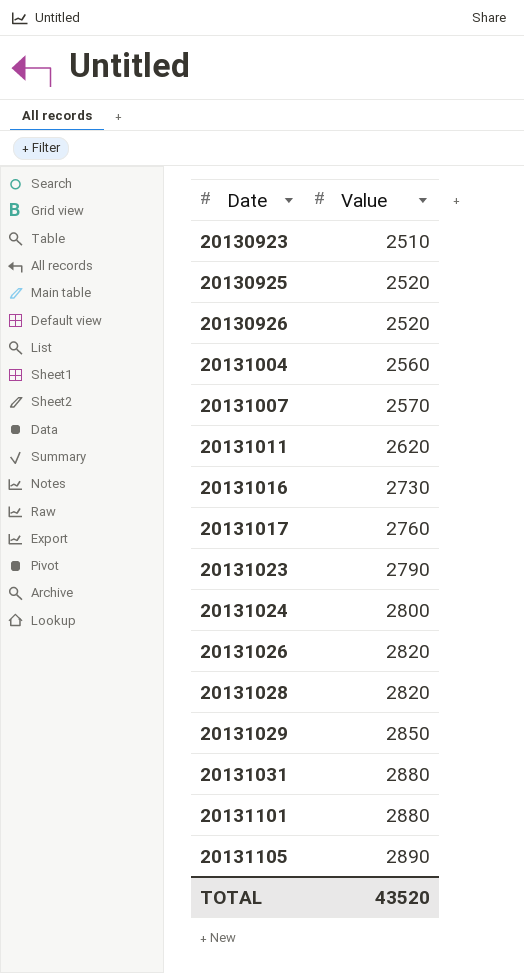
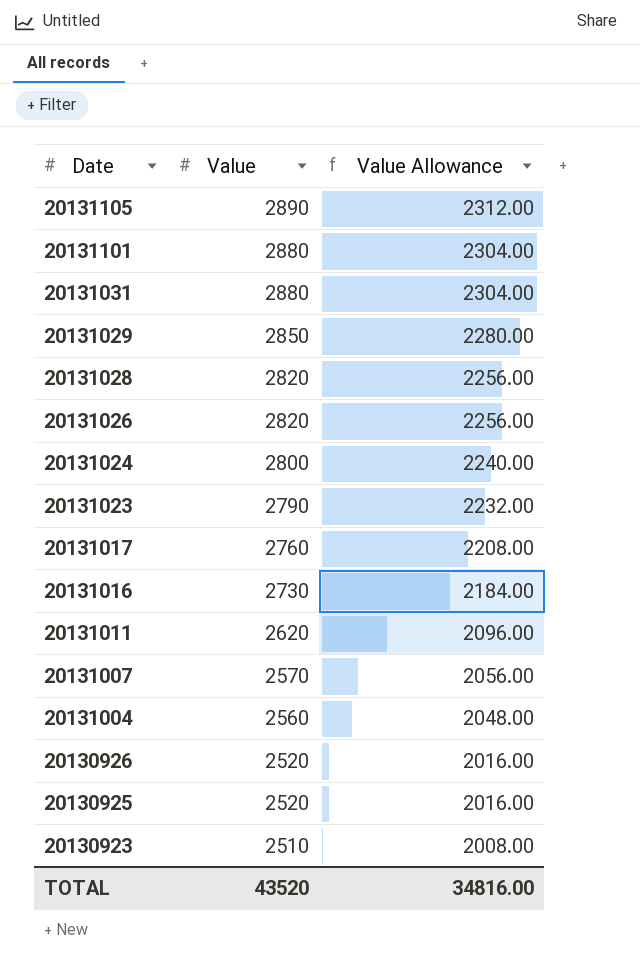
row order: Date ascending -> Date descending
column Value Allowance | formula: none -> [Value] * 0.8

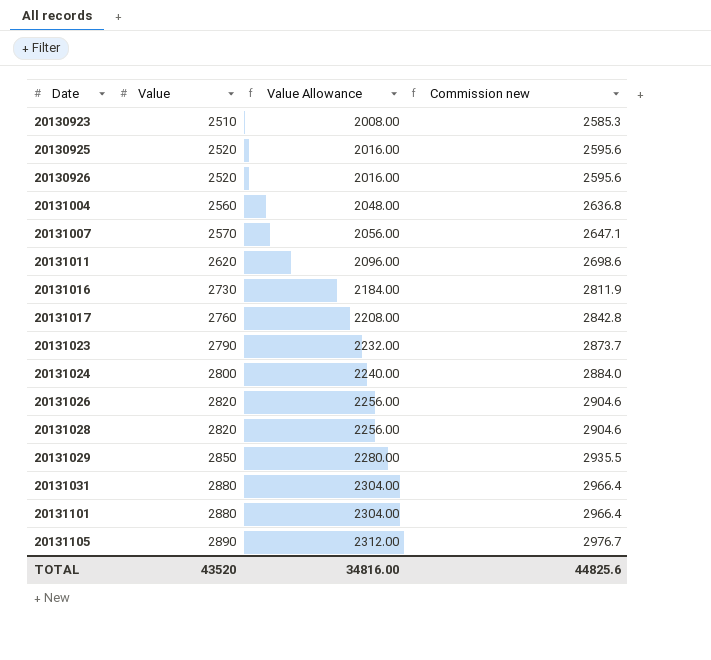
row order: Date descending -> Date ascending
column Commission new | formula: none -> [Value] * 1.03

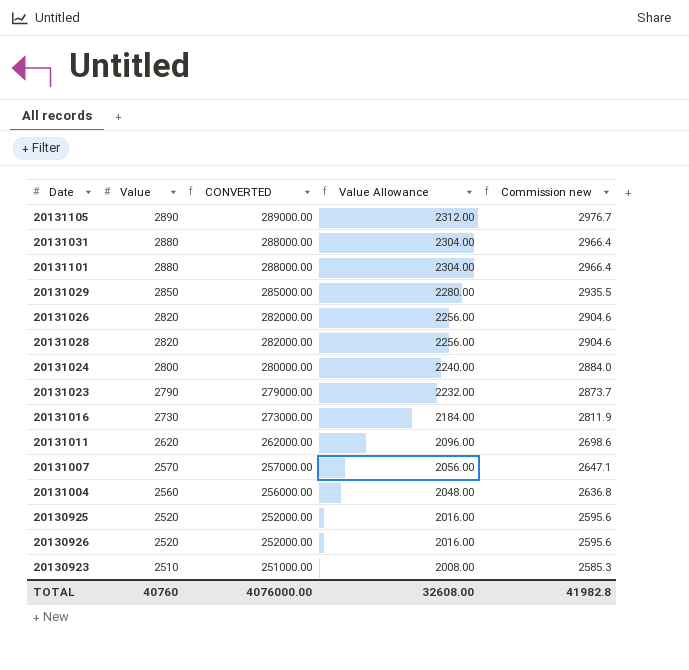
row order: Date ascending -> Value descending
column CONVERTED | formula: none -> [Value] * 100
row 20131017: 2760 | 2208.00 | 2842.8 -> none
TOTAL | Value: 43520 -> 40760
TOTAL | Value Allowance: 34816.00 -> 32608.00
TOTAL | Commission new: 44825.6 -> 41982.8

